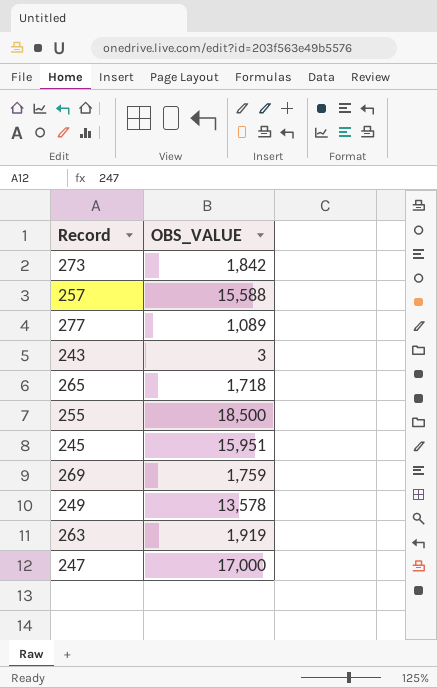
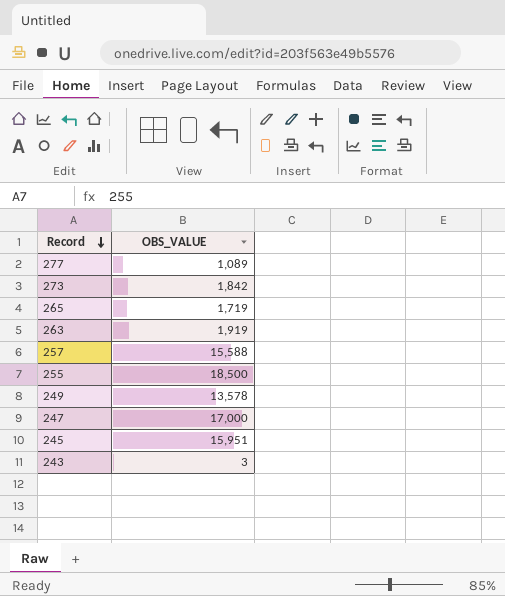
row order: none -> Record descending
row 269: 1,759 -> none
265 | OBS_VALUE: 1,718 -> 1,719

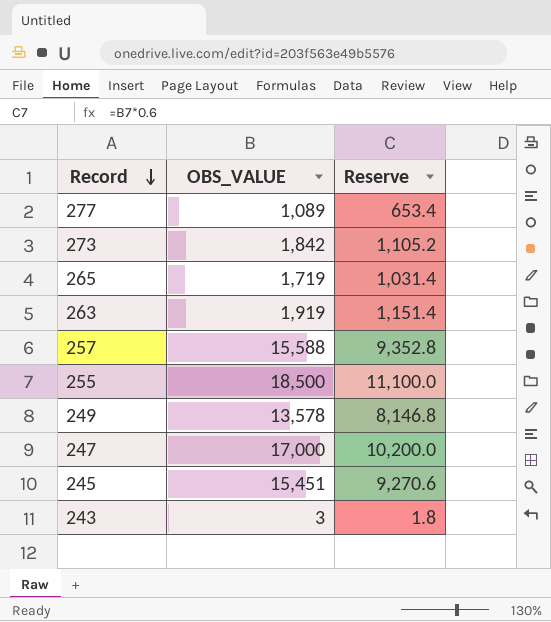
column Reserve | formula: none -> [OBS_VALUE] * 0.6
245 | OBS_VALUE: 15,951 -> 15,451

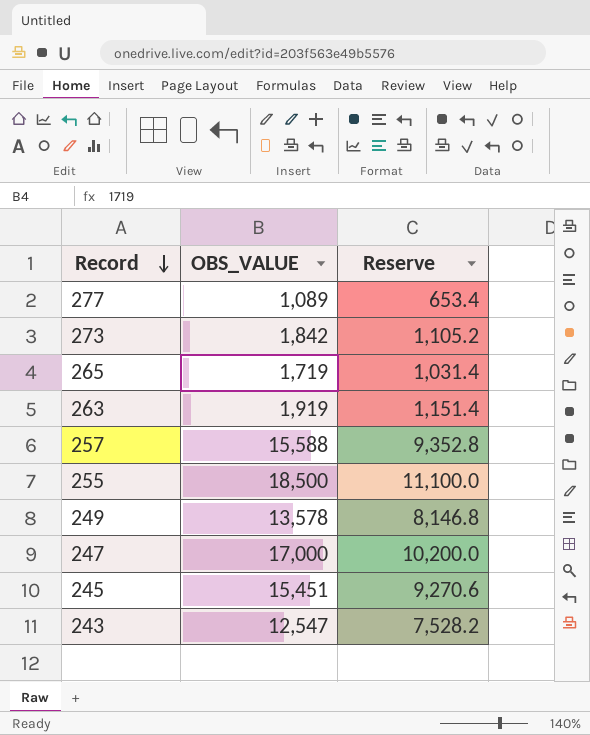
243 | OBS_VALUE: 3 -> 12,547
243 | Reserve: 1.8 -> 7,528.2

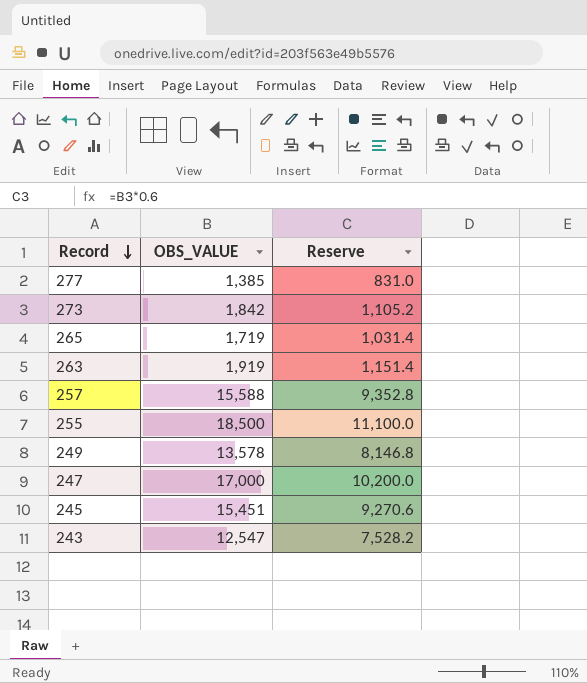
277 | OBS_VALUE: 1,089 -> 1,385
277 | Reserve: 653.4 -> 831.0

